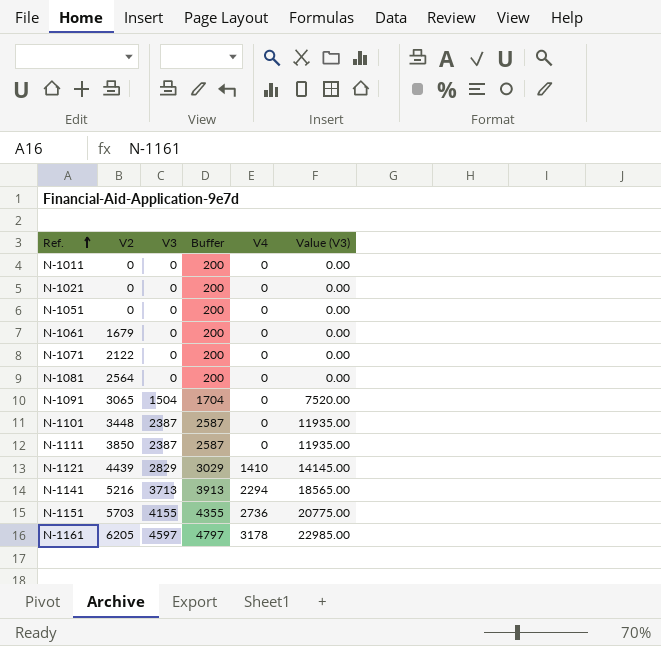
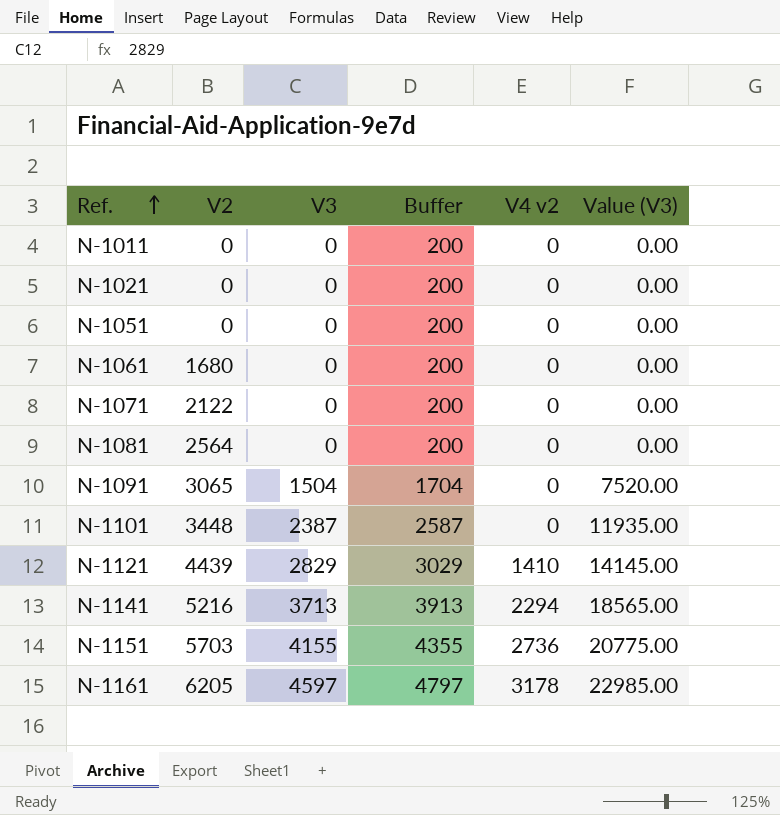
column name: V4 -> V4 v2
row N-1111: 3850 | 2387 | 2587 | 0 | 11935.00 -> none
N-1061 | V2: 1679 -> 1680

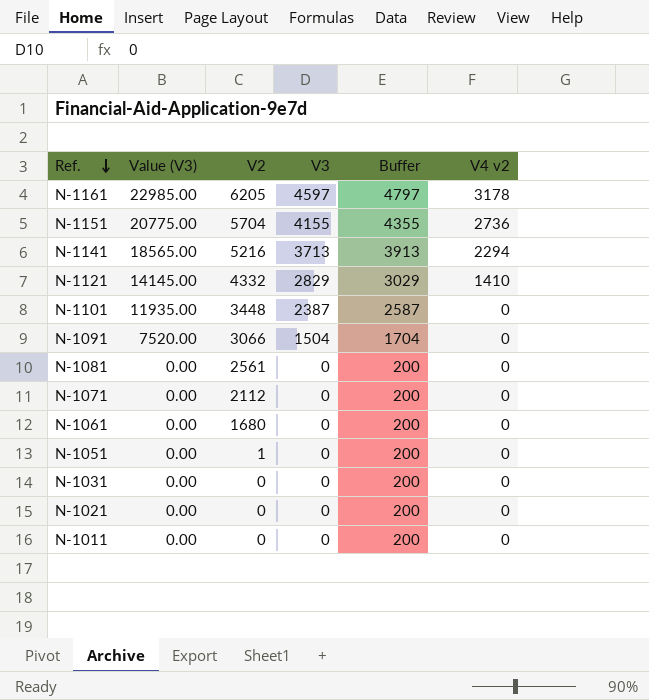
row order: Ref. ascending -> Ref. descending
column Value (V3) | position: 6 -> 2
N-1151 | V2: 5703 -> 5704
N-1121 | V2: 4439 -> 4332
N-1091 | V2: 3065 -> 3066
N-1081 | V2: 2564 -> 2561
N-1071 | V2: 2122 -> 2112
N-1051 | V2: 0 -> 1
row N-1031: none -> 0.00 | 0 | 0 | 200 | 0

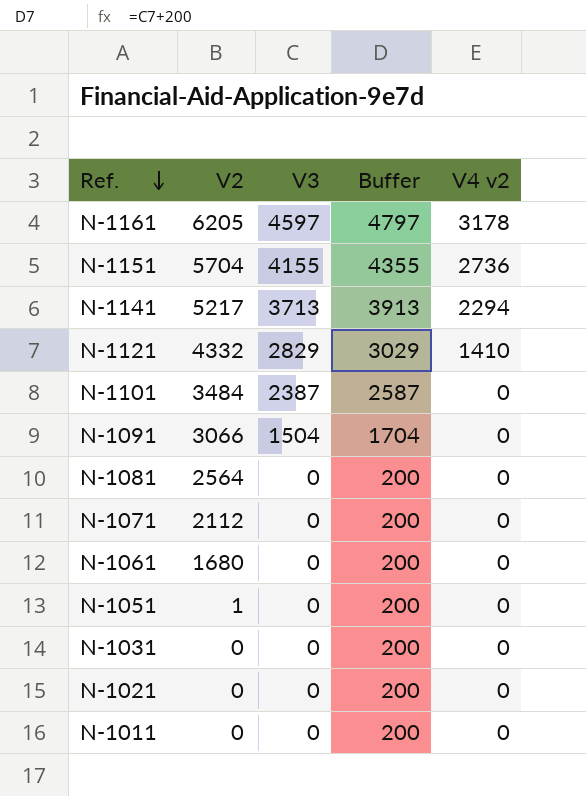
column Value (V3) | formula: [V3] * 5 -> none
N-1141 | V2: 5216 -> 5217
N-1101 | V2: 3448 -> 3484
N-1081 | V2: 2561 -> 2564

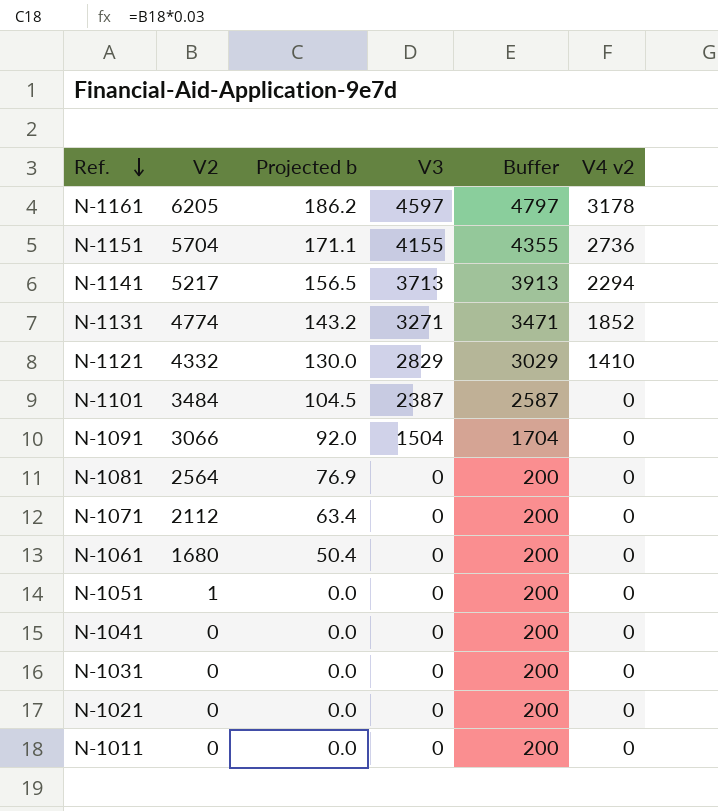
column Projected b | formula: none -> [V2] * 0.03
row N-1131: none -> 4774 | 143.2 | 3271 | 3471 | 1852
row N-1041: none -> 0 | 0.0 | 0 | 200 | 0

